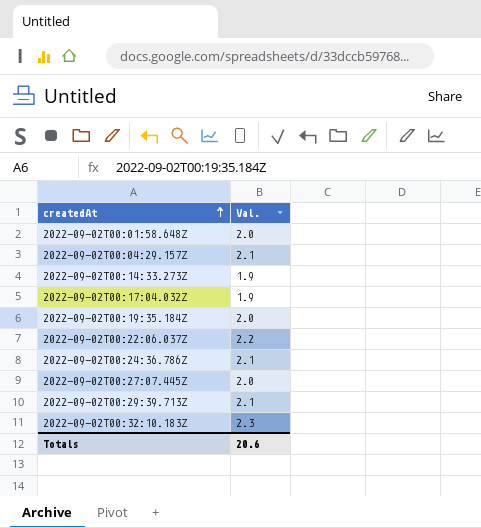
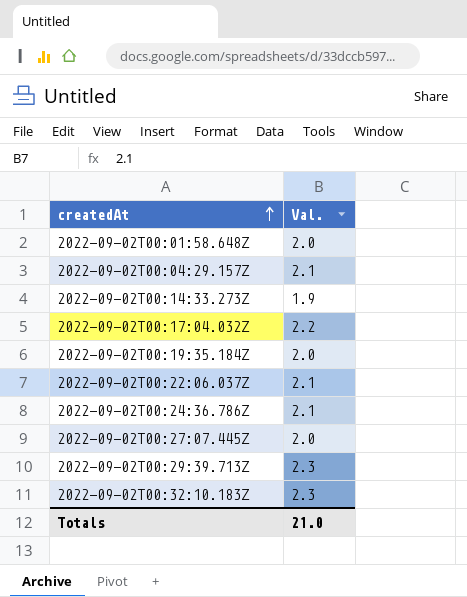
2022-09-02T00:17:04.032Z | Val.: 1.9 -> 2.2
2022-09-02T00:22:06.037Z | Val.: 2.2 -> 2.1
2022-09-02T00:29:39.713Z | Val.: 2.1 -> 2.3
Totals | Val.: 20.6 -> 21.0

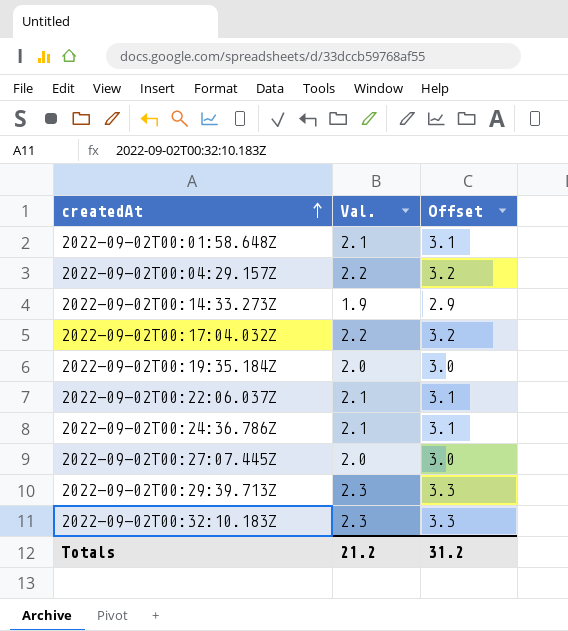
column Offset | formula: none -> [Val.] + 1
2022-09-02T00:01:58.648Z | Val.: 2.0 -> 2.1
2022-09-02T00:04:29.157Z | Val.: 2.1 -> 2.2
Totals | Val.: 21.0 -> 21.2

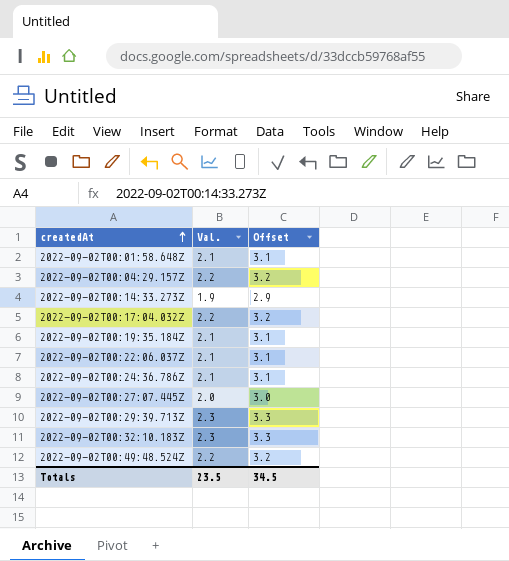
2022-09-02T00:19:35.184Z | Val.: 2.0 -> 2.1
2022-09-02T00:19:35.184Z | Offset: 3.0 -> 3.1
row 2022-09-02T00:49:48.524Z: none -> 2.2 | 3.2
Totals | Val.: 21.2 -> 23.5
Totals | Offset: 31.2 -> 34.5

